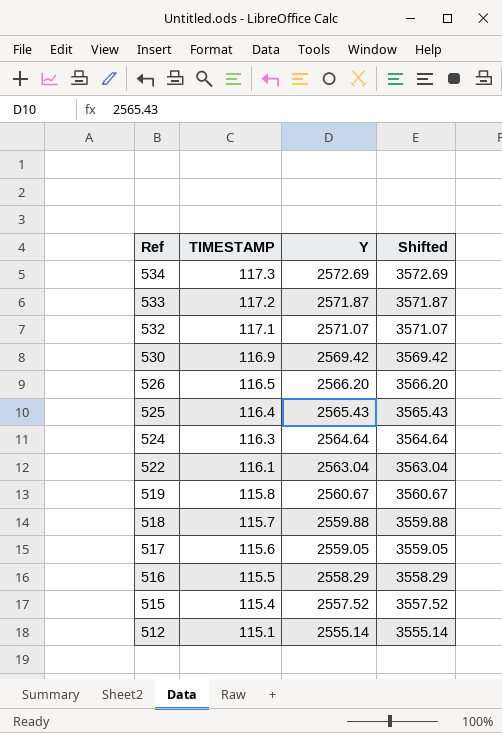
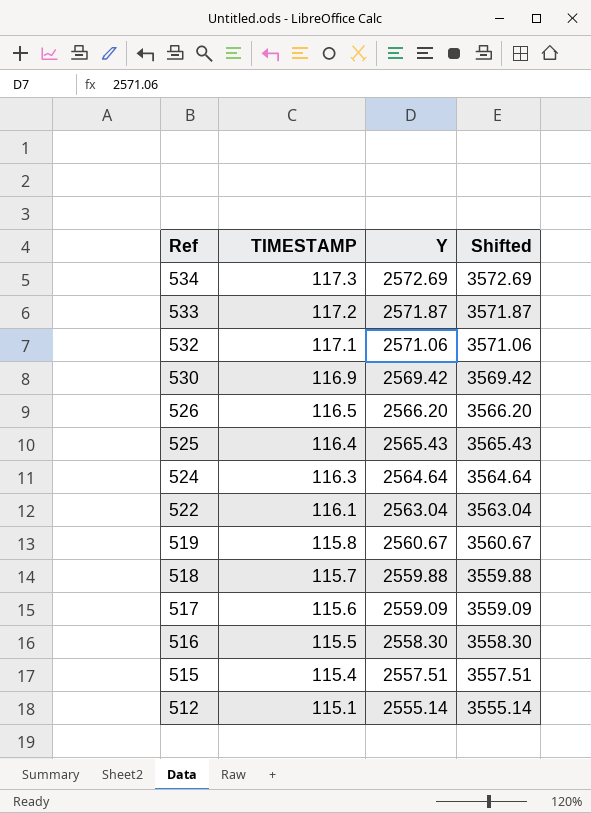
532 | Y: 2571.07 -> 2571.06
532 | Shifted: 3571.07 -> 3571.06
517 | Y: 2559.05 -> 2559.09
517 | Shifted: 3559.05 -> 3559.09
516 | Y: 2558.29 -> 2558.30
516 | Shifted: 3558.29 -> 3558.30
515 | Y: 2557.52 -> 2557.51
515 | Shifted: 3557.52 -> 3557.51

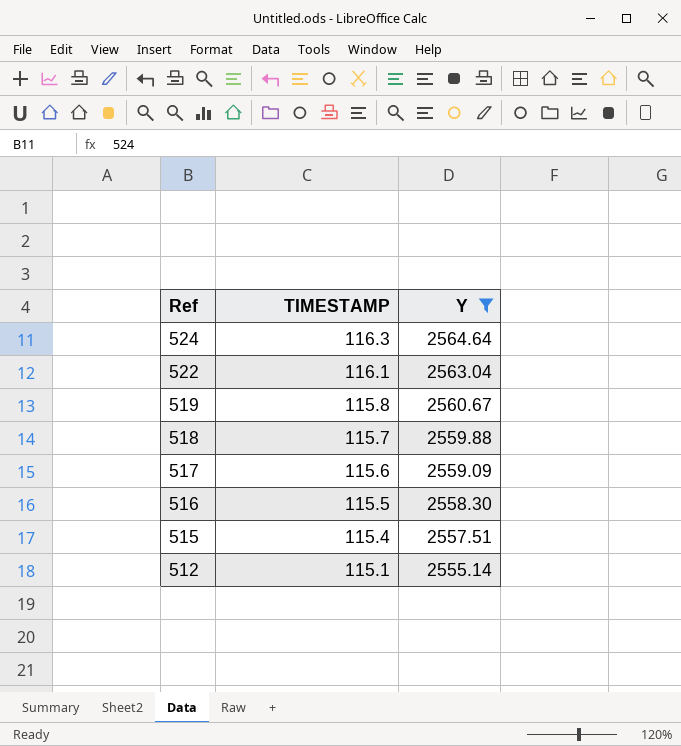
filter: none -> Y <= 2564.64
column Shifted | formula: [Y] + 1000 -> none

